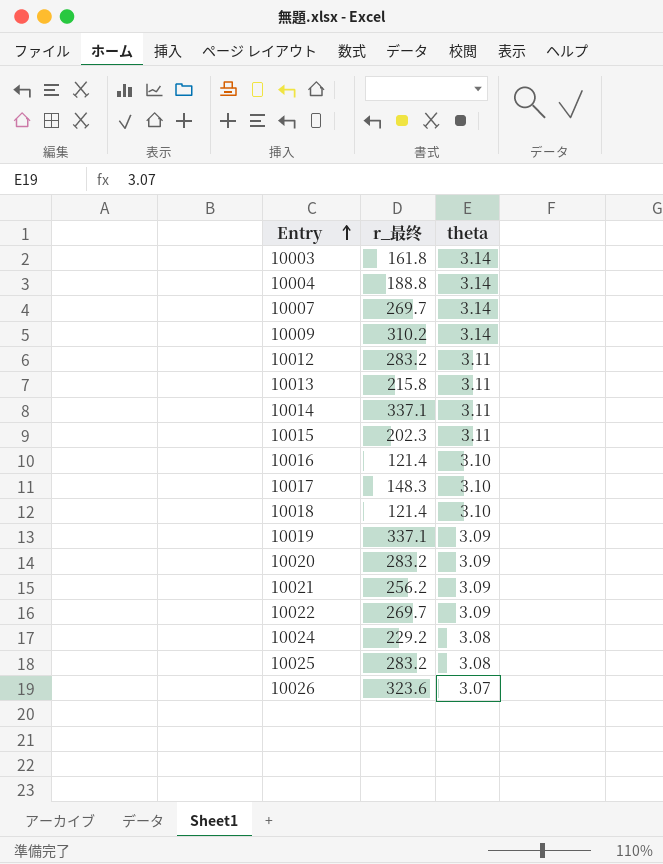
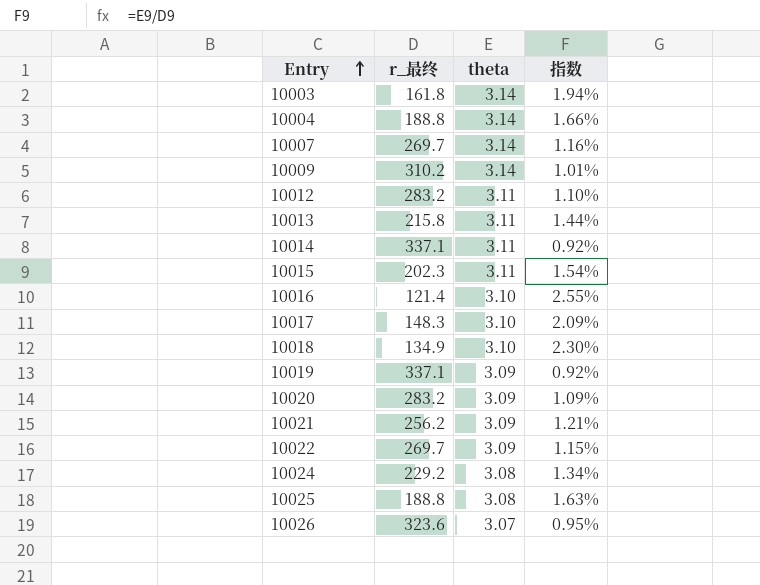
column 指数 | formula: none -> [theta] / [r_最终]
10018 | r_最终: 121.4 -> 134.9
10025 | r_最终: 283.2 -> 188.8

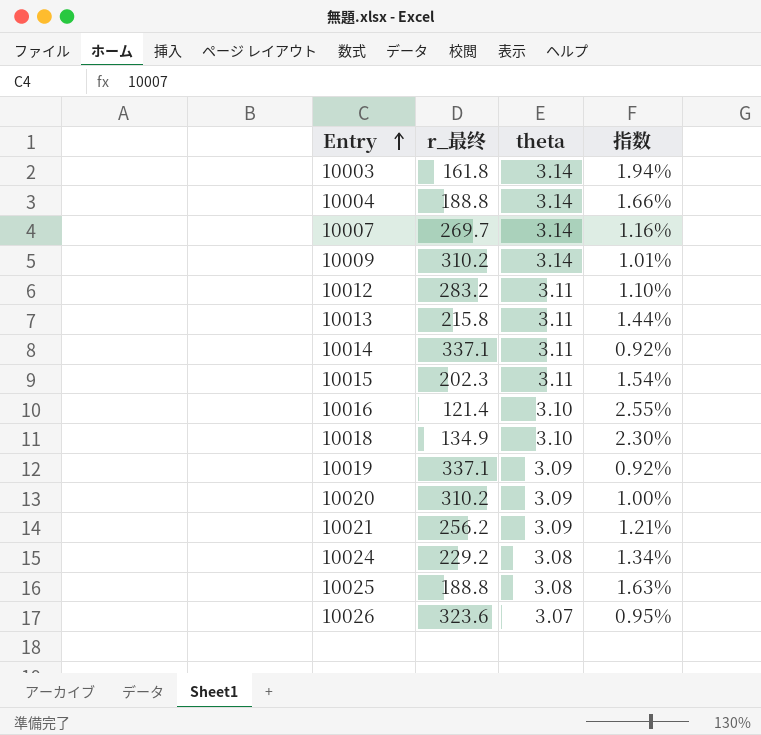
row 10017: 148.3 | 3.10 | 2.09% -> none
row 10022: 269.7 | 3.09 | 1.15% -> none
10020 | r_最终: 283.2 -> 310.2
10020 | 指数: 1.09% -> 1.00%

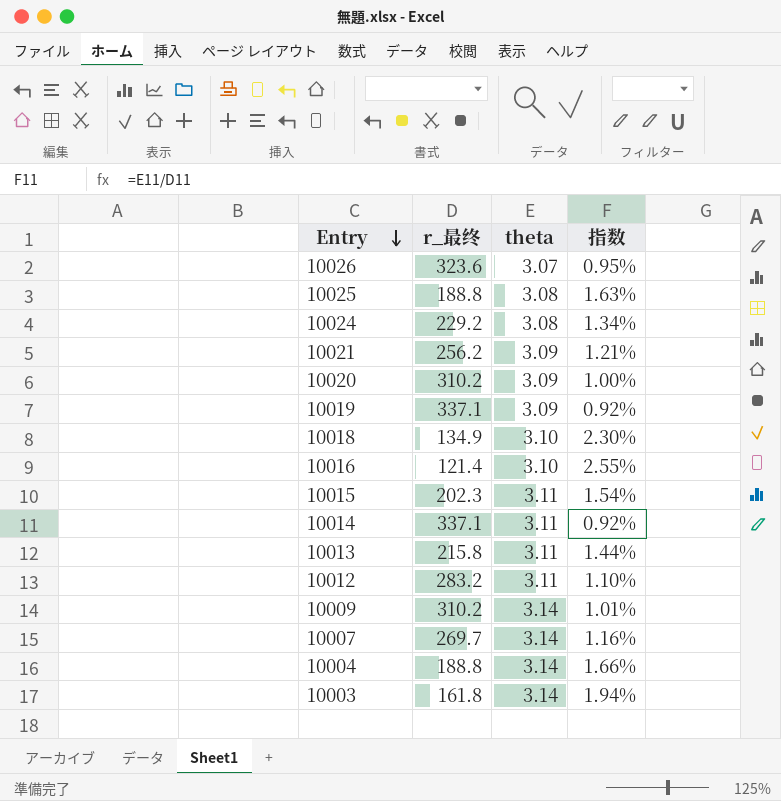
row order: Entry ascending -> Entry descending

